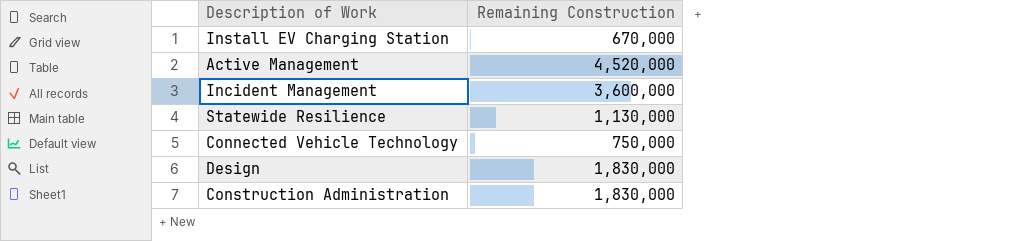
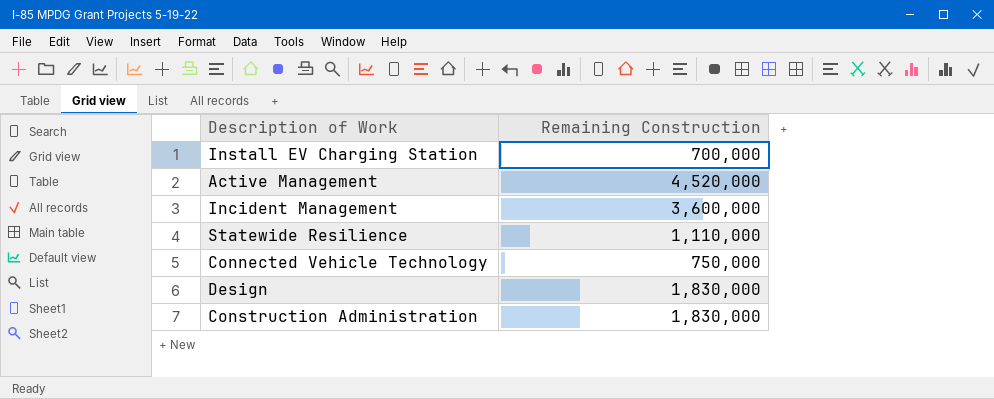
Install EV Charging Station | Remaining Construction: 670,000 -> 700,000
Statewide Resilience | Remaining Construction: 1,130,000 -> 1,110,000

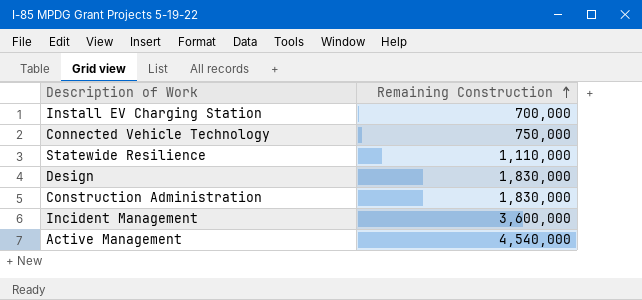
row order: none -> Remaining Construction ascending
Active Management | Remaining Construction: 4,520,000 -> 4,540,000

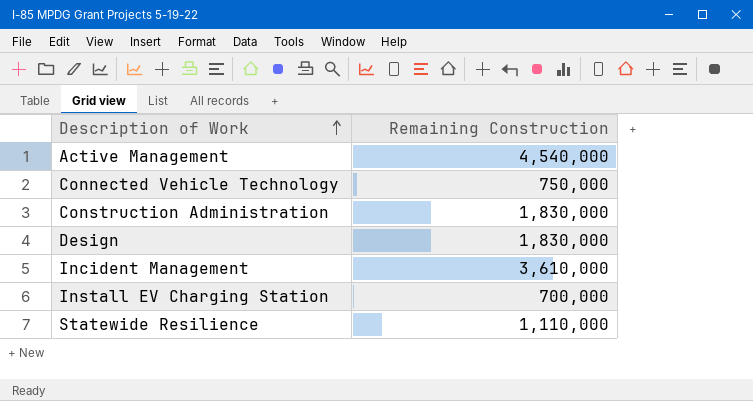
row order: Remaining Construction ascending -> Description of Work ascending
Incident Management | Remaining Construction: 3,600,000 -> 3,610,000

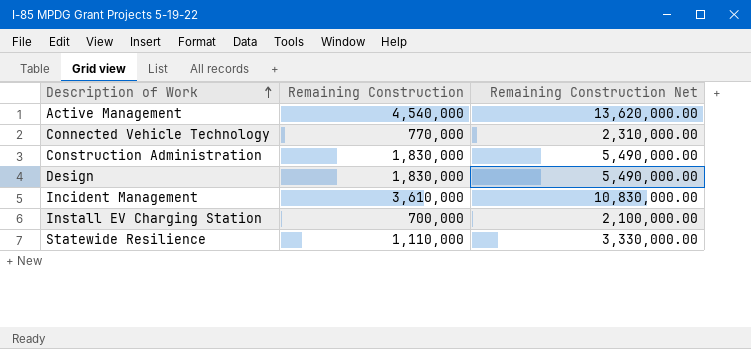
column Remaining Construction Net | formula: none -> [Remaining Construction] * 3
Connected Vehicle Technology | Remaining Construction: 750,000 -> 770,000

